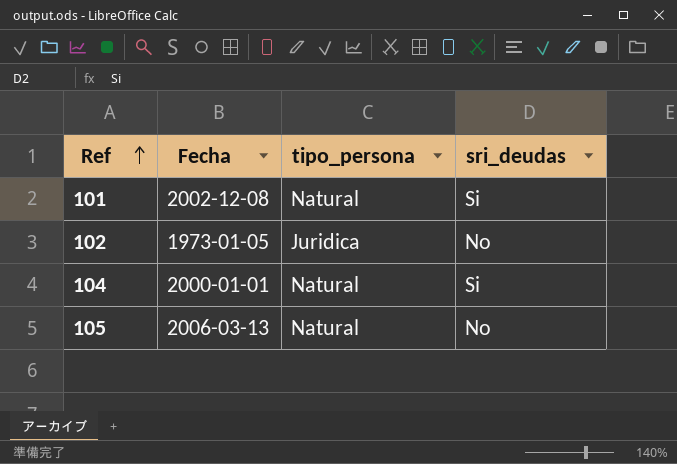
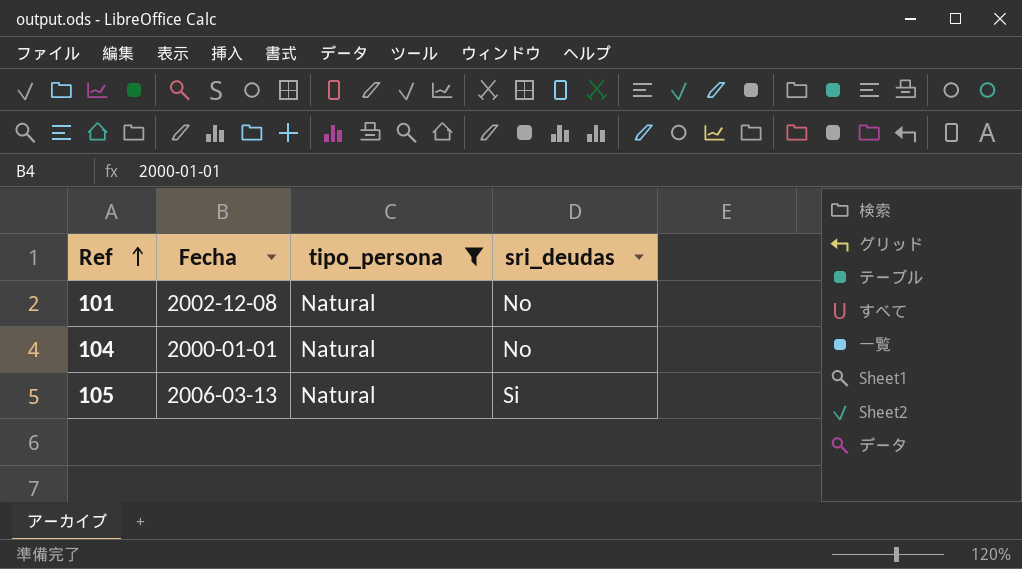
filter: none -> tipo_persona = Natural
101 | sri_deudas: Si -> No
104 | sri_deudas: Si -> No
105 | sri_deudas: No -> Si

